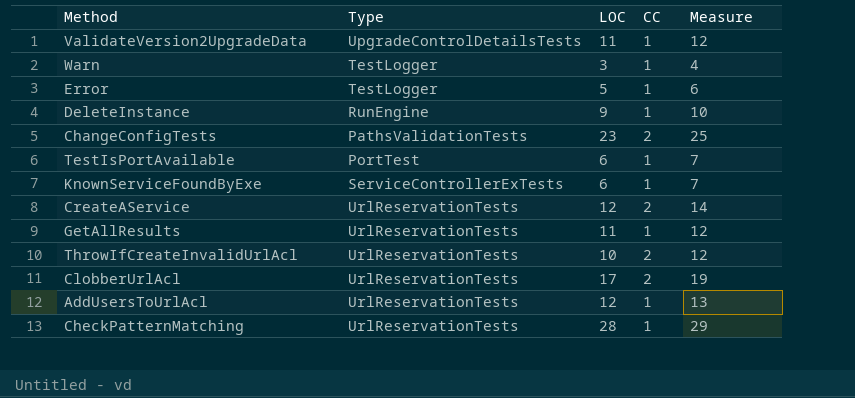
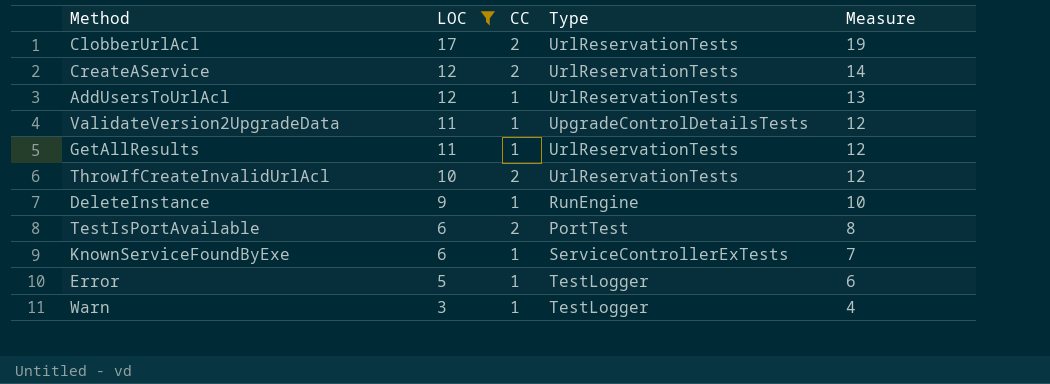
filter: none -> LOC <= 17
row order: none -> LOC descending
column Type | position: 2 -> 4
TestIsPortAvailable | CC: 1 -> 2
TestIsPortAvailable | Measure: 7 -> 8

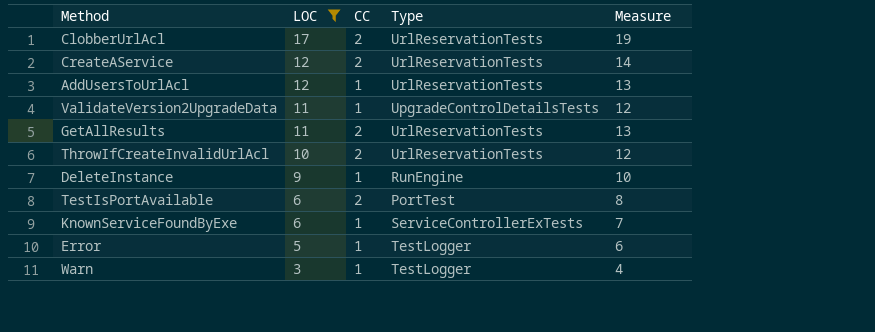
GetAllResults | CC: 1 -> 2
GetAllResults | Measure: 12 -> 13

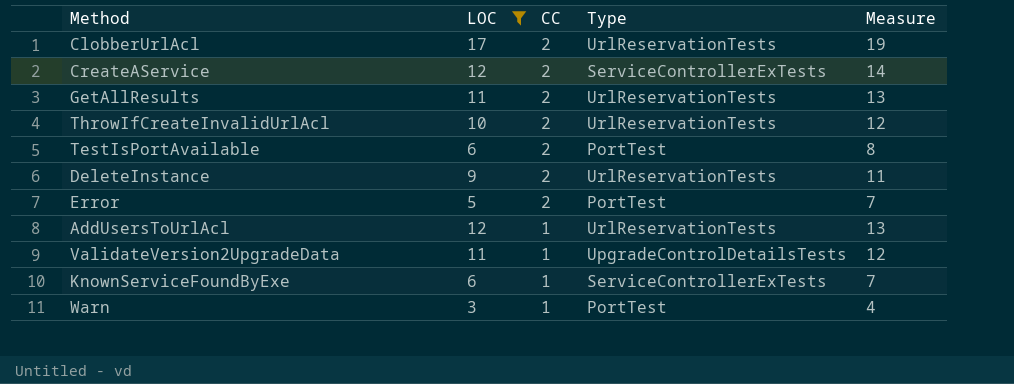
row order: LOC descending -> CC descending
CreateAService | Type: UrlReservationTests -> ServiceControllerExTests
DeleteInstance | CC: 1 -> 2
DeleteInstance | Type: RunEngine -> UrlReservationTests
DeleteInstance | Measure: 10 -> 11
Error | CC: 1 -> 2
Error | Type: TestLogger -> PortTest
Error | Measure: 6 -> 7
Warn | Type: TestLogger -> PortTest

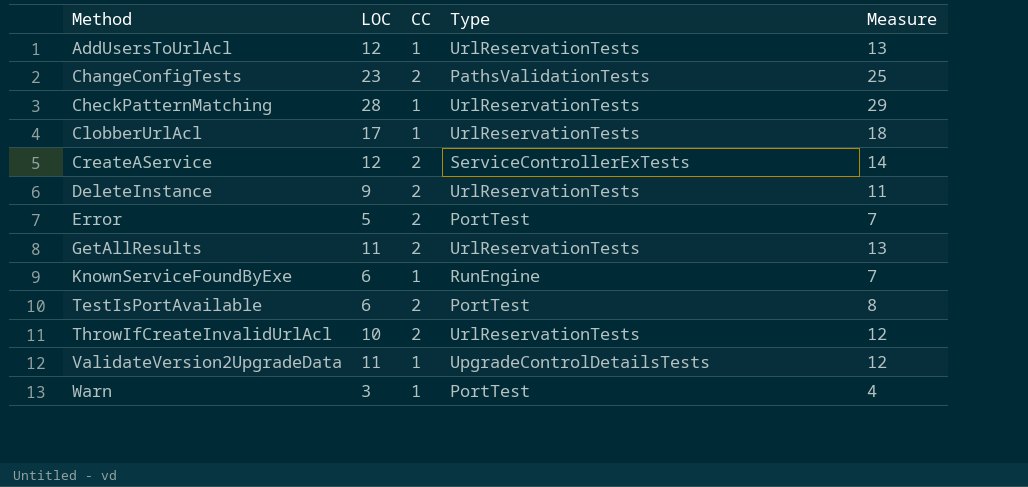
filter: LOC <= 17 -> none
row order: CC descending -> Method ascending
ClobberUrlAcl | CC: 2 -> 1
ClobberUrlAcl | Measure: 19 -> 18
KnownServiceFoundByExe | Type: ServiceControllerExTests -> RunEngine

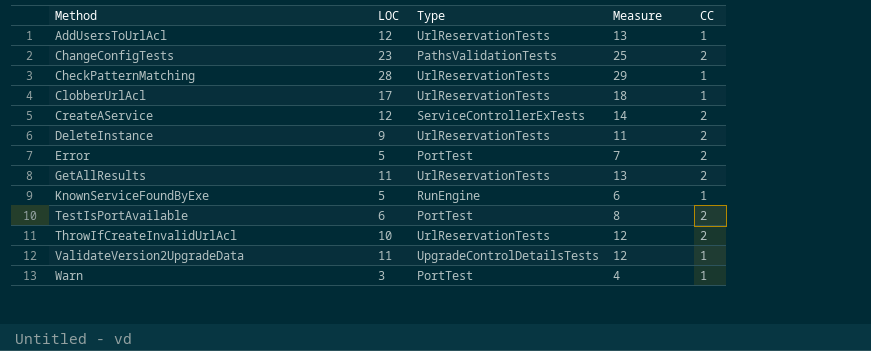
column CC | position: 3 -> 5
KnownServiceFoundByExe | LOC: 6 -> 5
KnownServiceFoundByExe | Measure: 7 -> 6

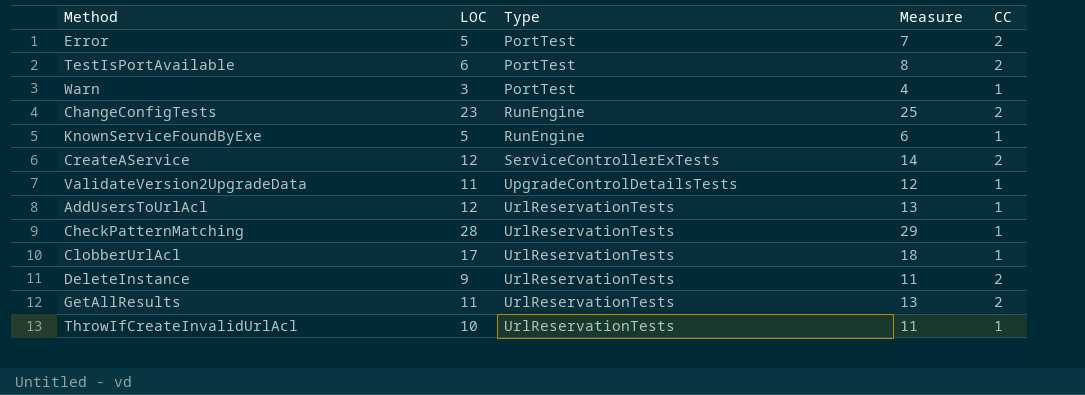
row order: Method ascending -> Type ascending
ChangeConfigTests | Type: PathsValidationTests -> RunEngine
ThrowIfCreateInvalidUrlAcl | Measure: 12 -> 11
ThrowIfCreateInvalidUrlAcl | CC: 2 -> 1

